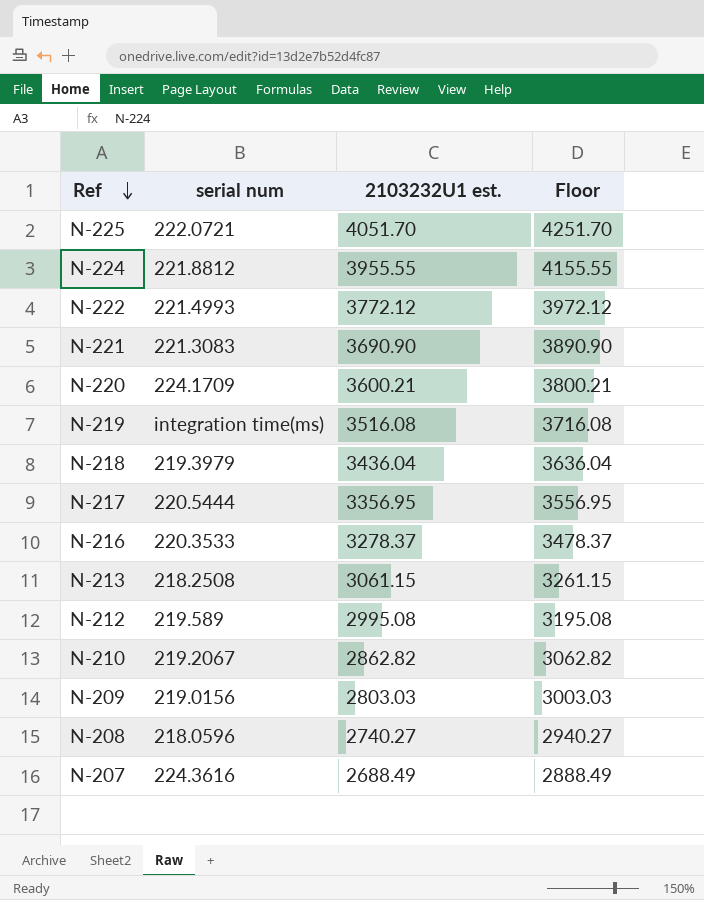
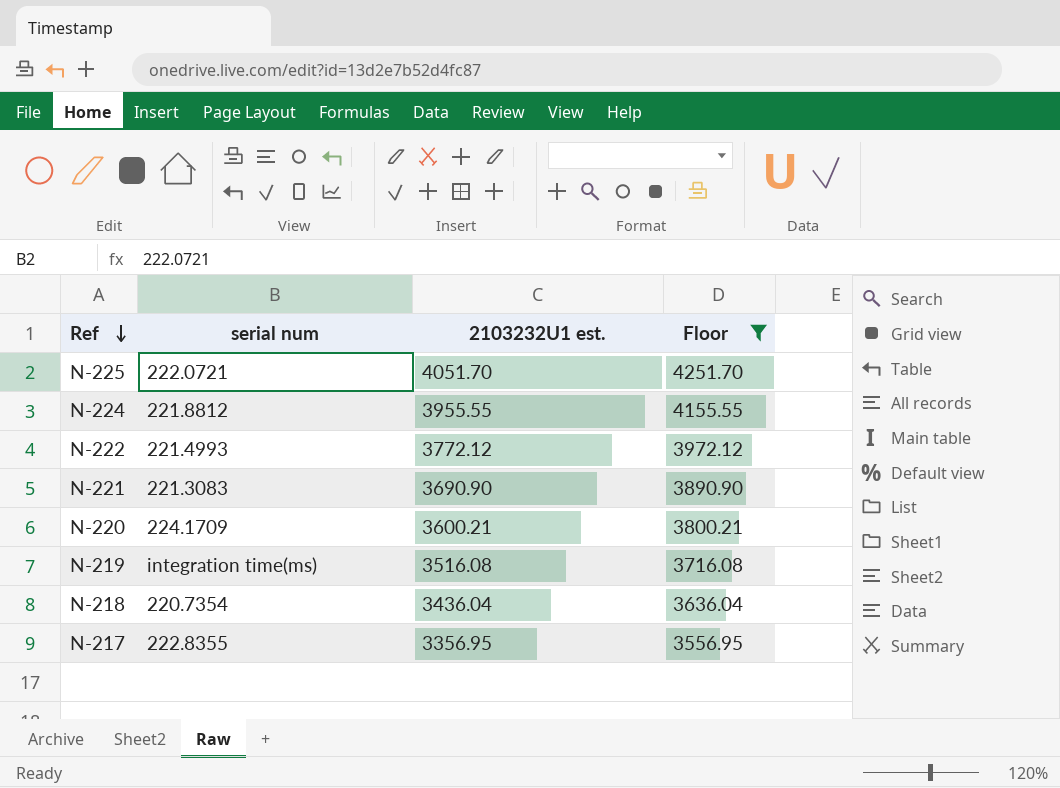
filter: none -> Floor >= 3556.95
N-218 | serial num: 219.3979 -> 220.7354
N-217 | serial num: 220.5444 -> 222.8355

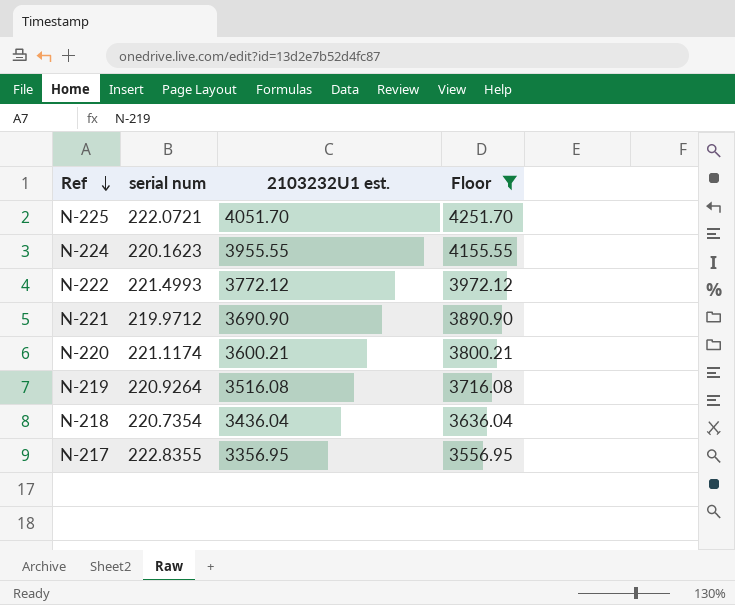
N-224 | serial num: 221.8812 -> 220.1623
N-221 | serial num: 221.3083 -> 219.9712
N-220 | serial num: 224.1709 -> 221.1174
N-219 | serial num: integration time(ms) -> 220.9264

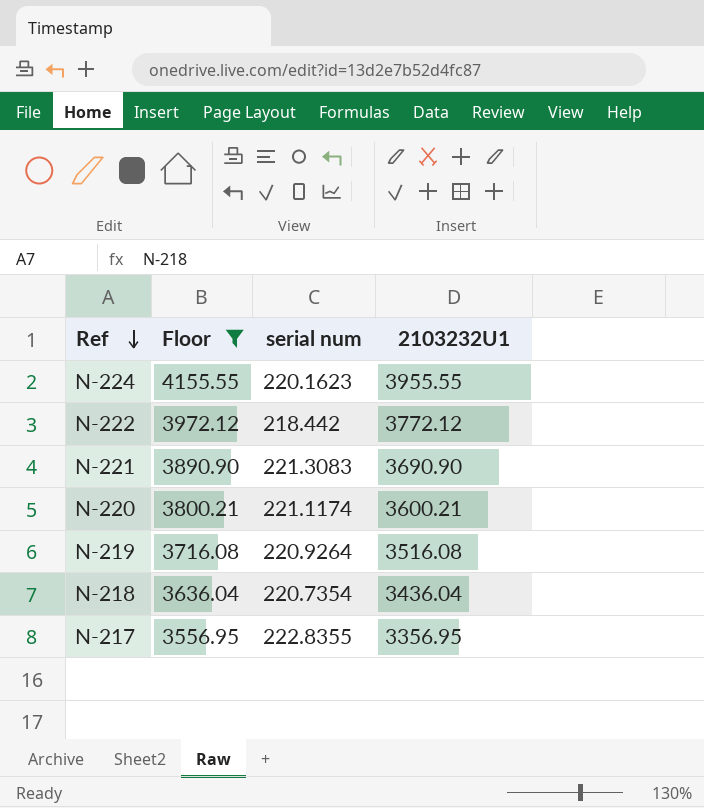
column Floor | position: 4 -> 2
column name: 2103232U1 est. -> 2103232U1
row N-225: 222.0721 | 4051.70 | 4251.70 -> none
N-222 | serial num: 221.4993 -> 218.442
N-221 | serial num: 219.9712 -> 221.3083

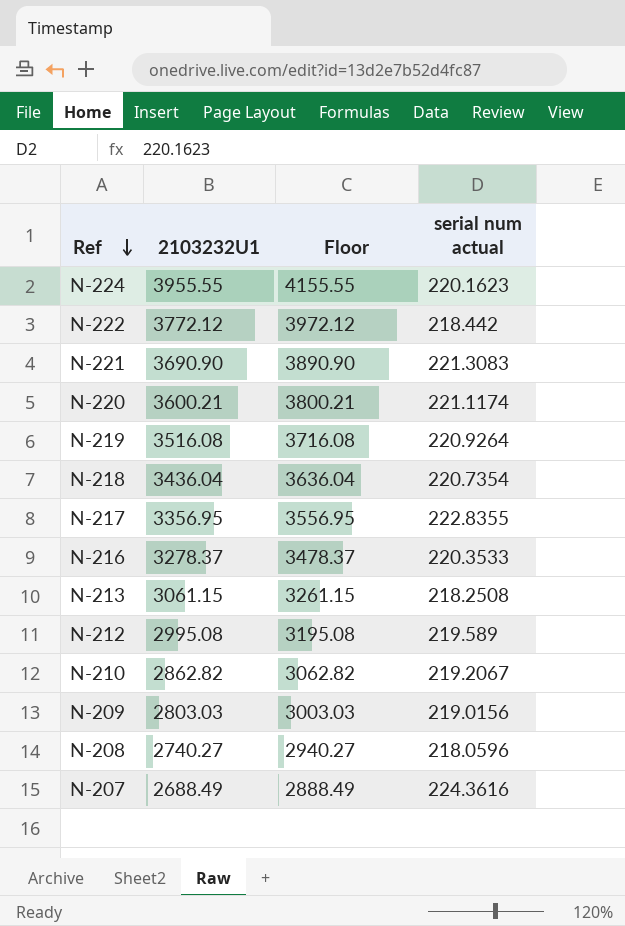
filter: Floor >= 3556.95 -> none
column 2103232U1 | position: 4 -> 2
column name: serial num -> serial num actual

